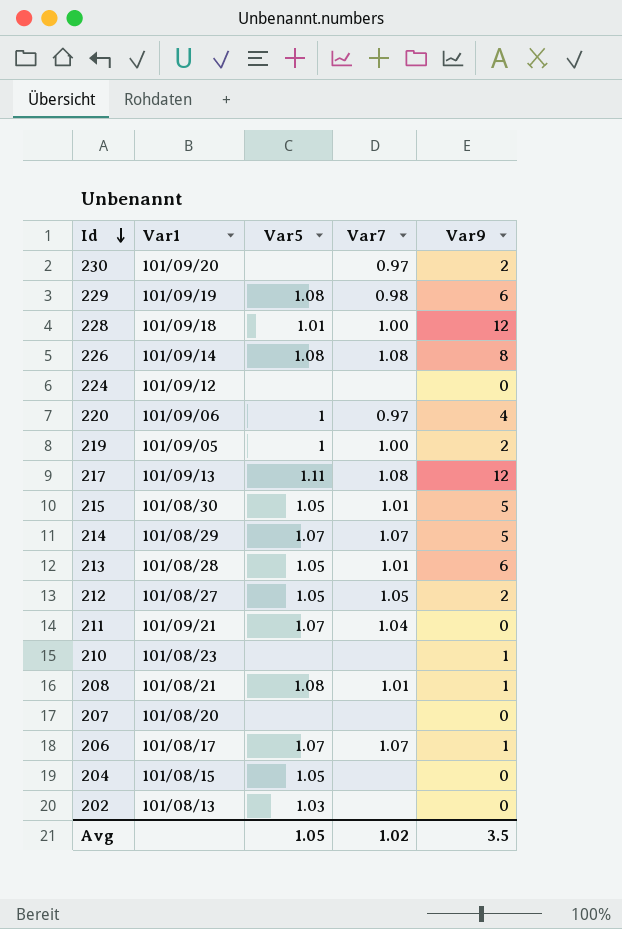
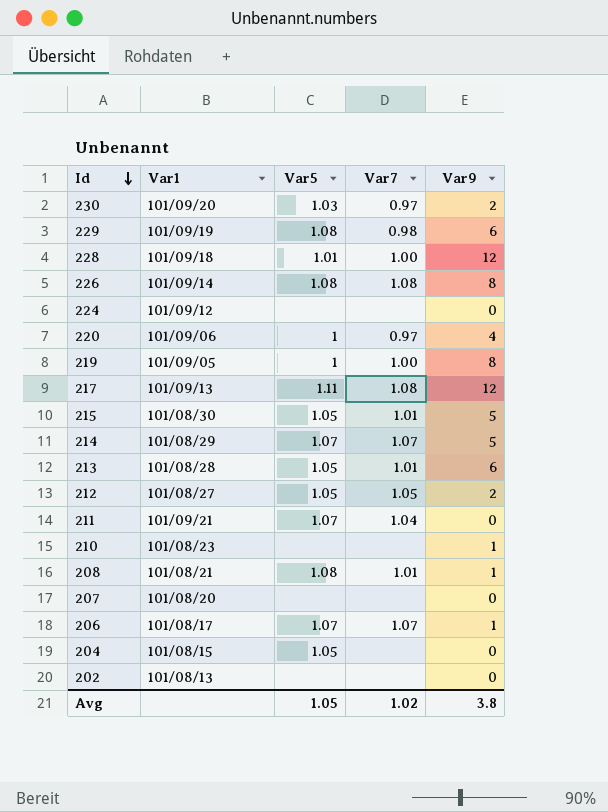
230 | Var5: none -> 1.03
219 | Var9: 2 -> 8
202 | Var5: 1.03 -> none
Avg | Var9: 3.5 -> 3.8

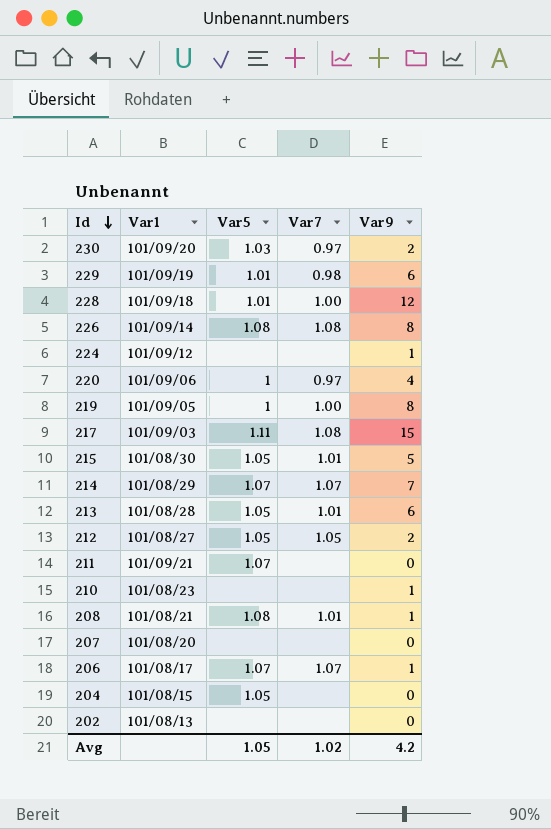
229 | Var5: 1.08 -> 1.01
224 | Var9: 0 -> 1
217 | Var1: 101/09/13 -> 101/09/03
217 | Var9: 12 -> 15
214 | Var9: 5 -> 7
211 | Var7: 1.04 -> none
Avg | Var9: 3.8 -> 4.2

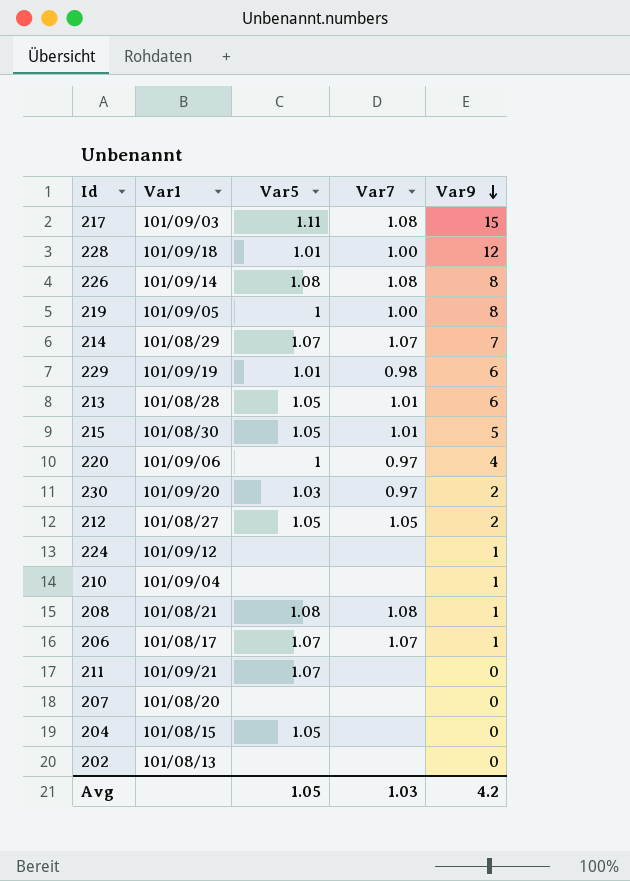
row order: Id descending -> Var9 descending
210 | Var1: 101/08/23 -> 101/09/04
208 | Var7: 1.01 -> 1.08
Avg | Var7: 1.02 -> 1.03

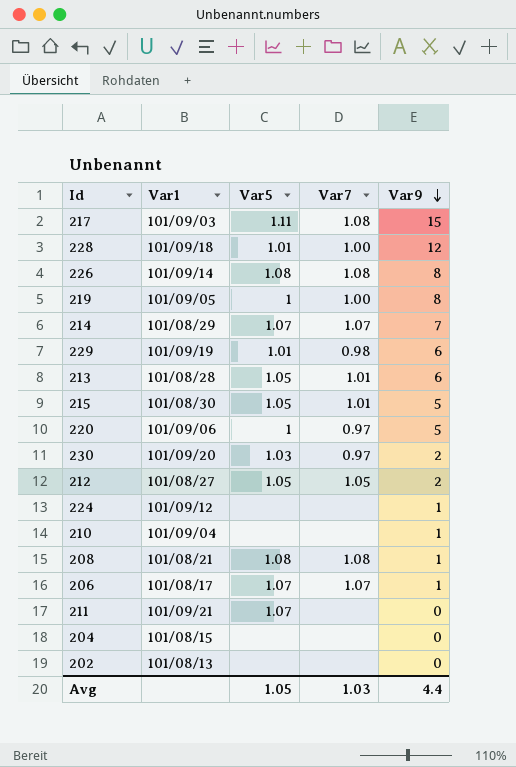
row 207: 101/08/20 | none | none | 0 -> none
220 | Var9: 4 -> 5
204 | Var5: 1.05 -> none
Avg | Var9: 4.2 -> 4.4

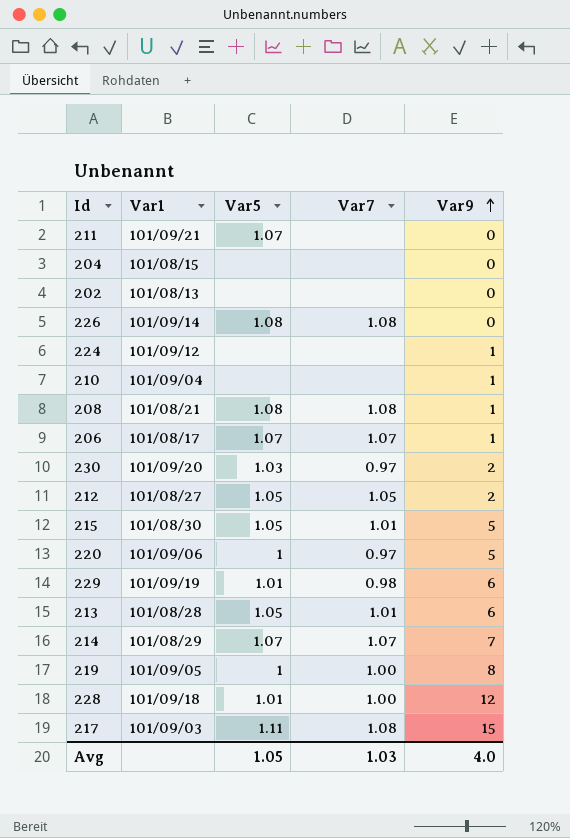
row order: Var9 descending -> Var9 ascending
226 | Var9: 8 -> 0
Avg | Var9: 4.4 -> 4.0

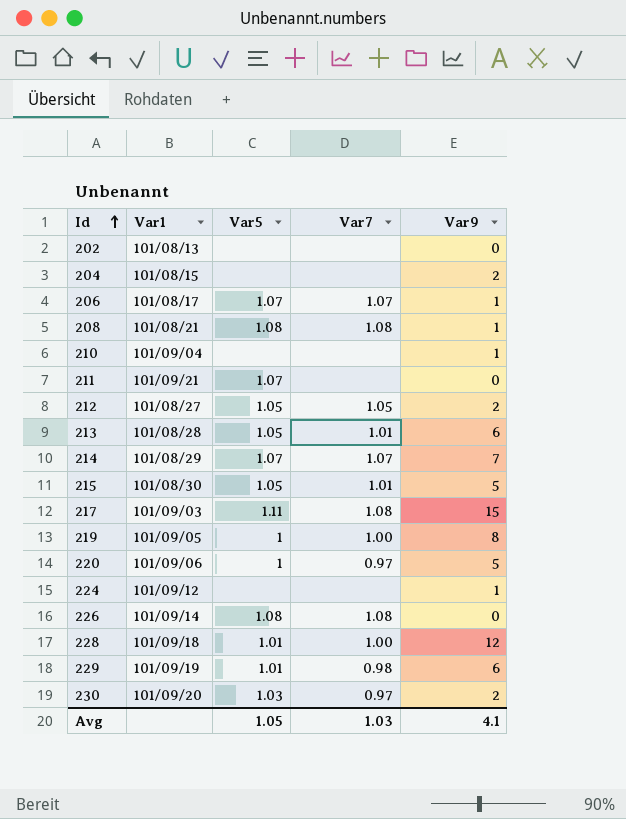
row order: Var9 ascending -> Id ascending
204 | Var9: 0 -> 2
Avg | Var9: 4.0 -> 4.1

